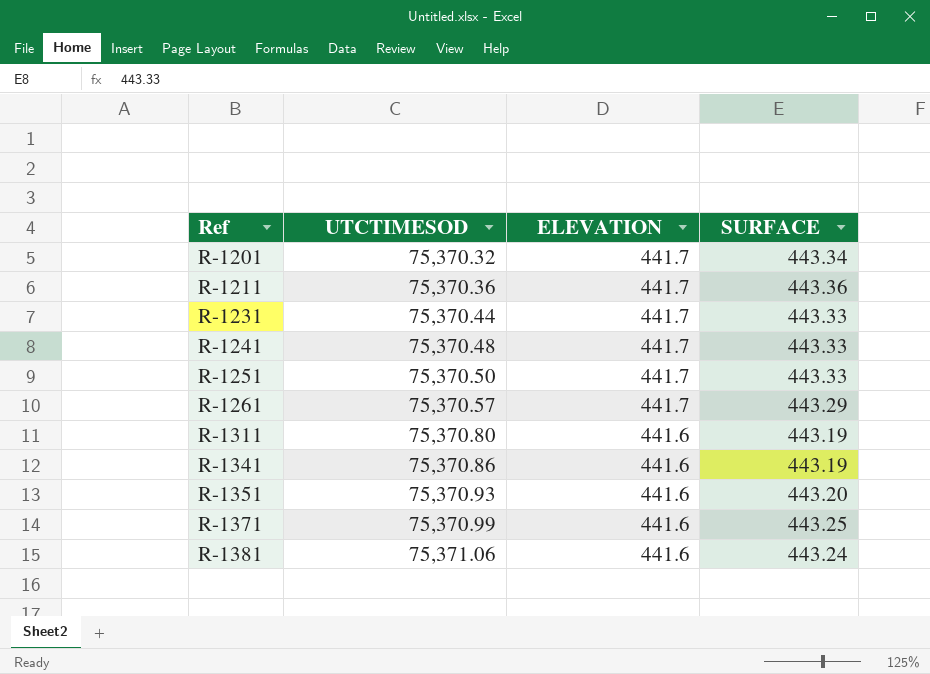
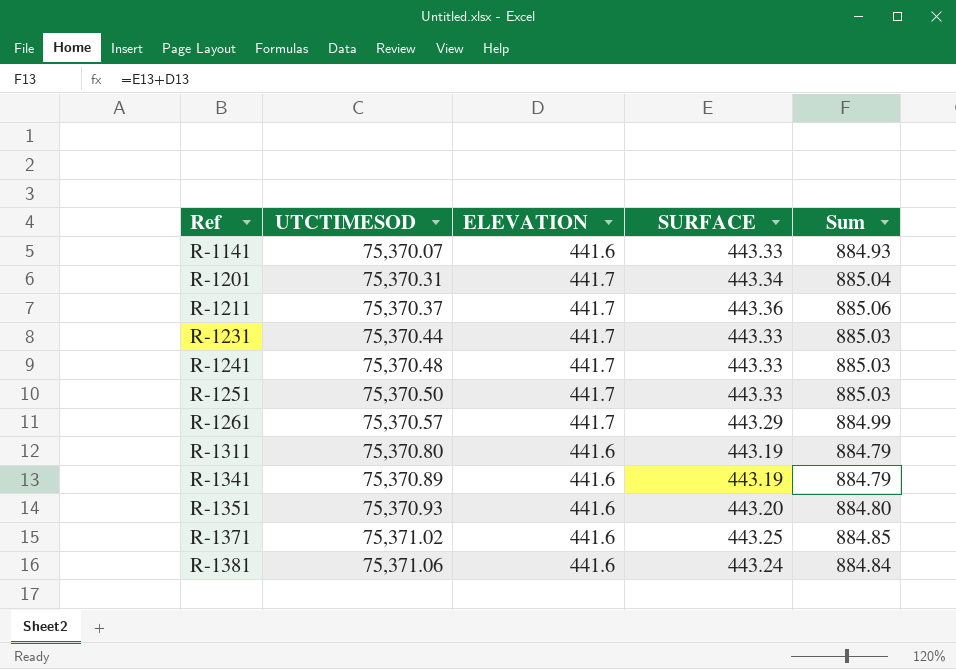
column Sum | formula: none -> [ELEVATION] + [SURFACE]
row R-1141: none -> 75,370.07 | 441.6 | 443.33 | 884.93
R-1201 | UTCTIMESOD: 75,370.32 -> 75,370.31
R-1211 | UTCTIMESOD: 75,370.36 -> 75,370.37
R-1341 | UTCTIMESOD: 75,370.86 -> 75,370.89
R-1371 | UTCTIMESOD: 75,370.99 -> 75,371.02

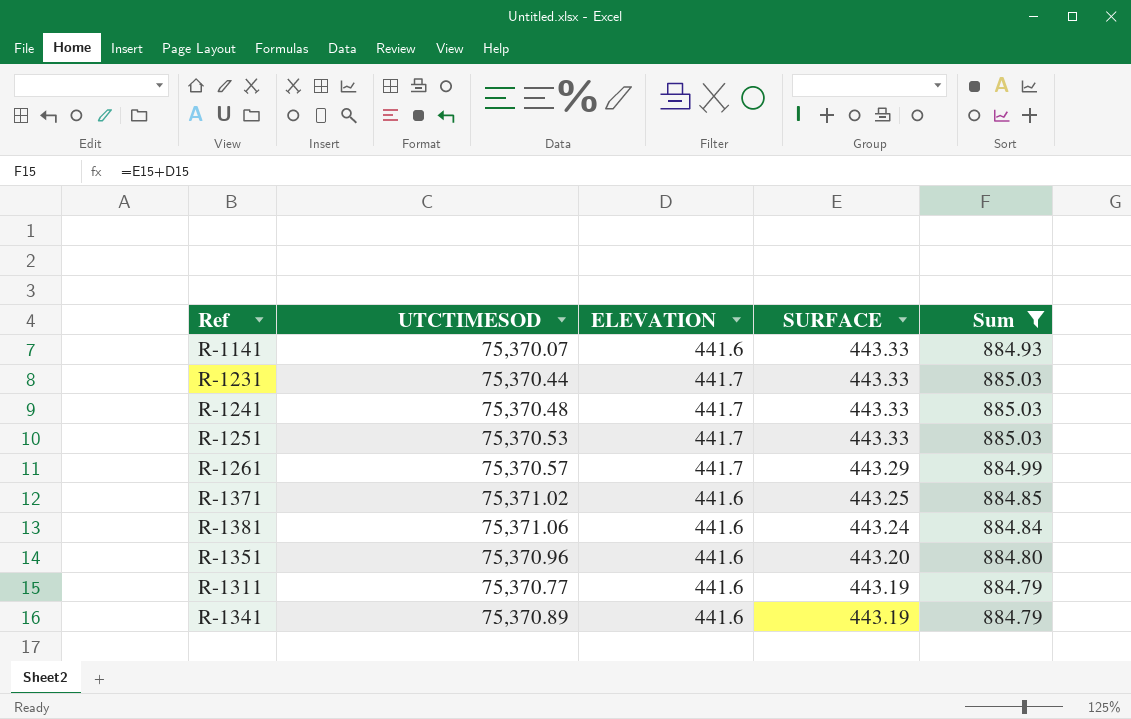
filter: none -> Sum <= 885.03
row order: Ref ascending -> SURFACE descending
R-1251 | UTCTIMESOD: 75,370.50 -> 75,370.53
R-1351 | UTCTIMESOD: 75,370.93 -> 75,370.96
R-1311 | UTCTIMESOD: 75,370.80 -> 75,370.77

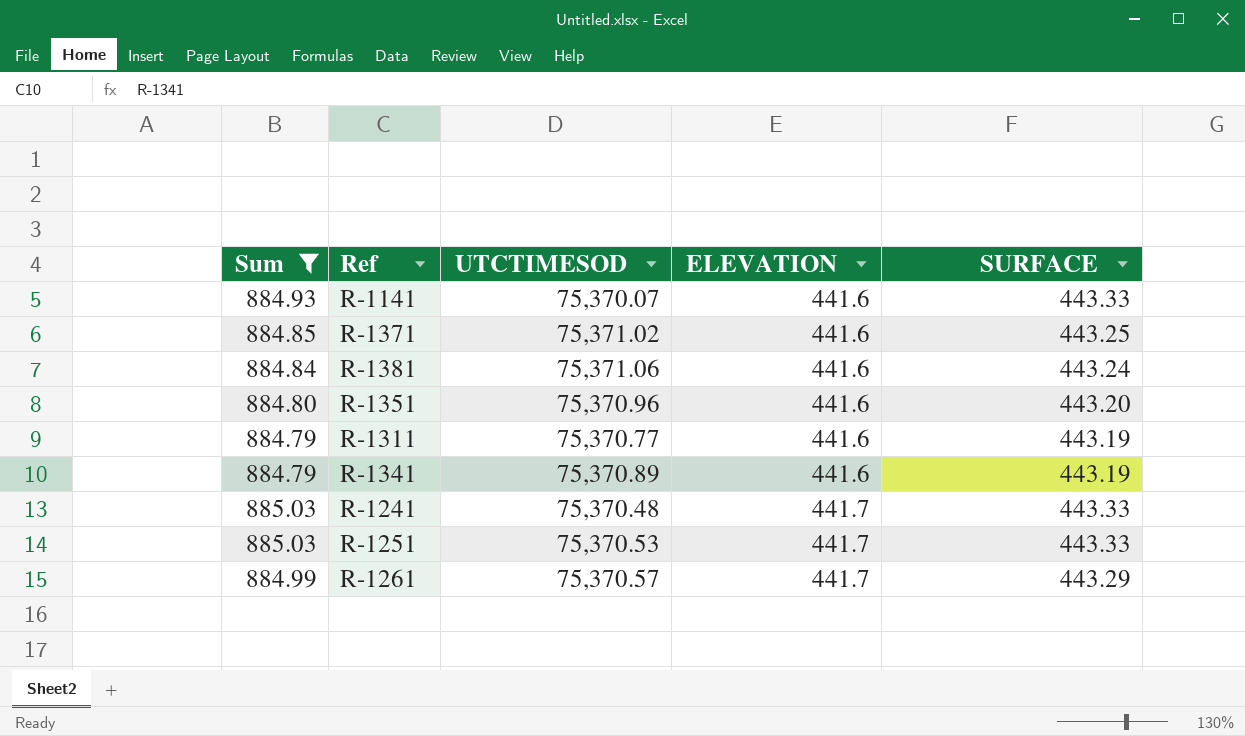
row order: SURFACE descending -> ELEVATION ascending
column Sum | position: 5 -> 1
row R-1231: 75,370.44 | 441.7 | 443.33 | 885.03 -> none

